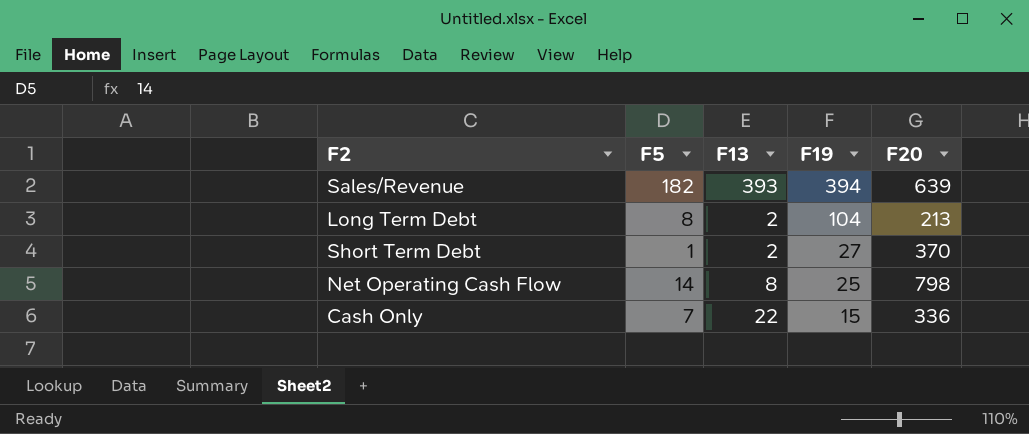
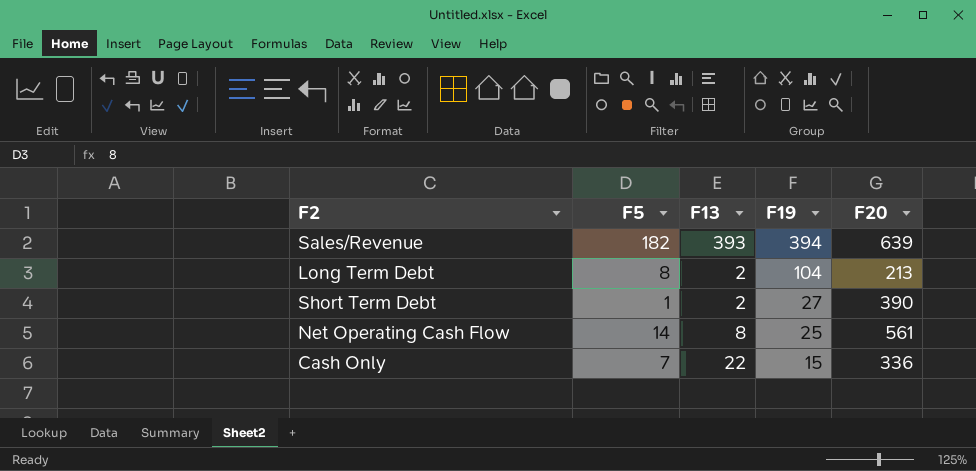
Short Term Debt | F20: 370 -> 390
Net Operating Cash Flow | F20: 798 -> 561

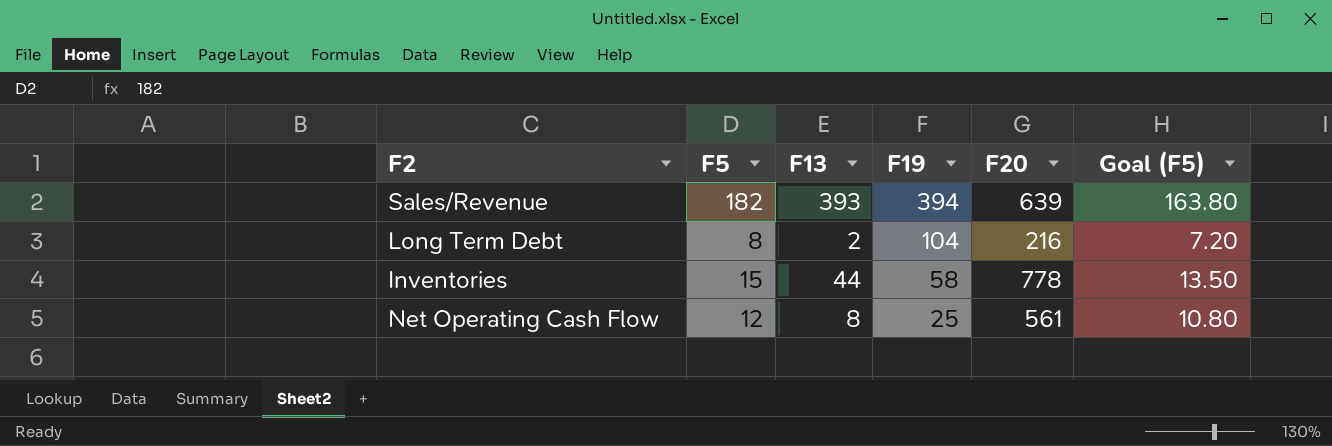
column Goal (F5) | formula: none -> [F5] * 0.9
row Short Term Debt: 1 | 2 | 27 | 390 -> none
row Cash Only: 7 | 22 | 15 | 336 -> none
Long Term Debt | F20: 213 -> 216
row Inventories: none -> 15 | 44 | 58 | 778 | 13.50
Net Operating Cash Flow | F5: 14 -> 12

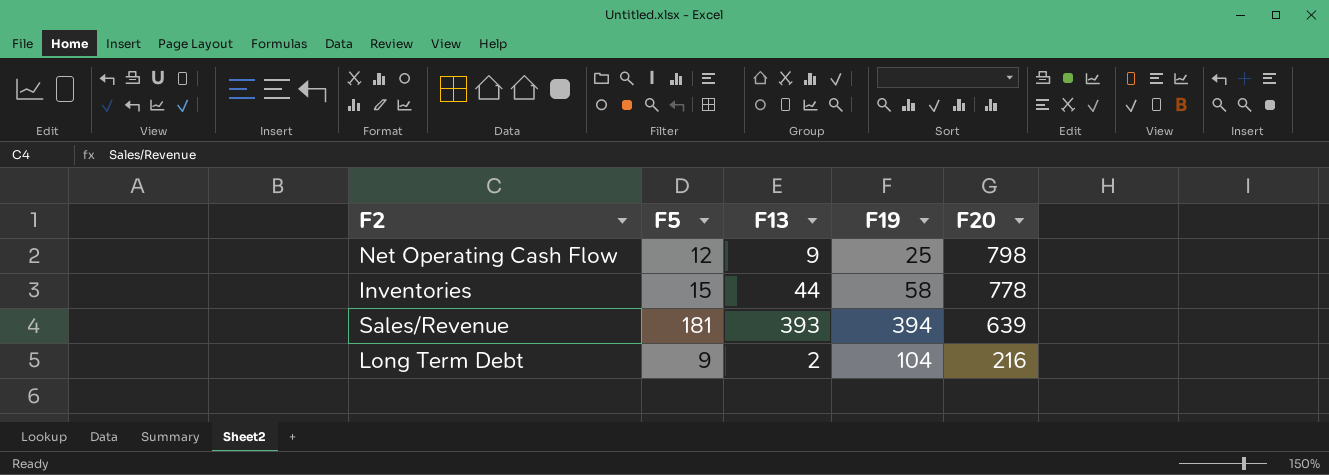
row order: F19 descending -> F20 descending
column Goal (F5) | formula: [F5] * 0.9 -> none
Net Operating Cash Flow | F13: 8 -> 9
Net Operating Cash Flow | F20: 561 -> 798
Sales/Revenue | F5: 182 -> 181
Long Term Debt | F5: 8 -> 9

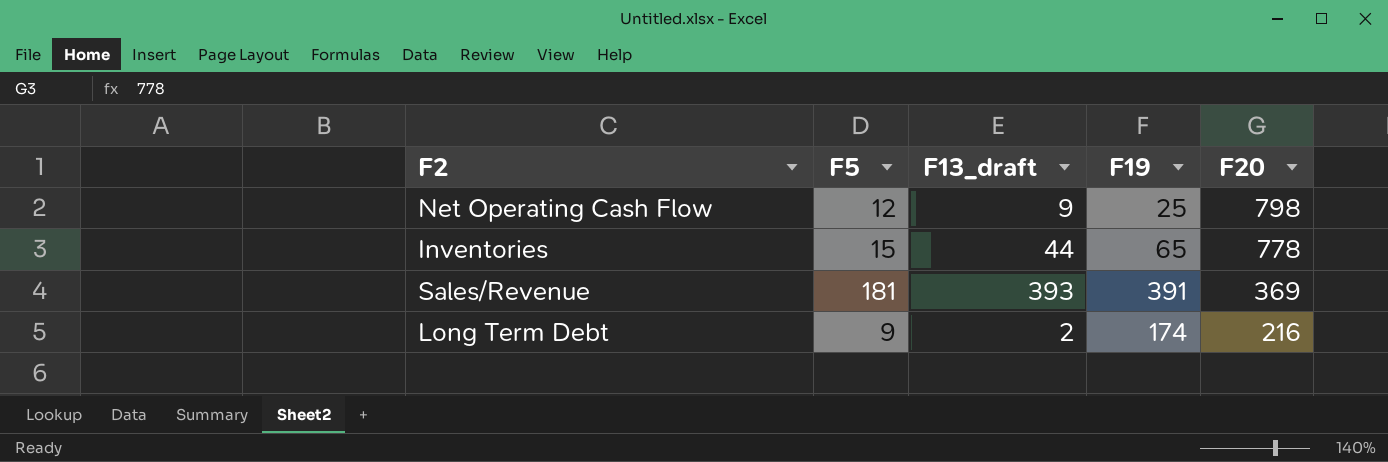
column name: F13 -> F13_draft
Inventories | F19: 58 -> 65
Sales/Revenue | F19: 394 -> 391
Sales/Revenue | F20: 639 -> 369
Long Term Debt | F19: 104 -> 174

